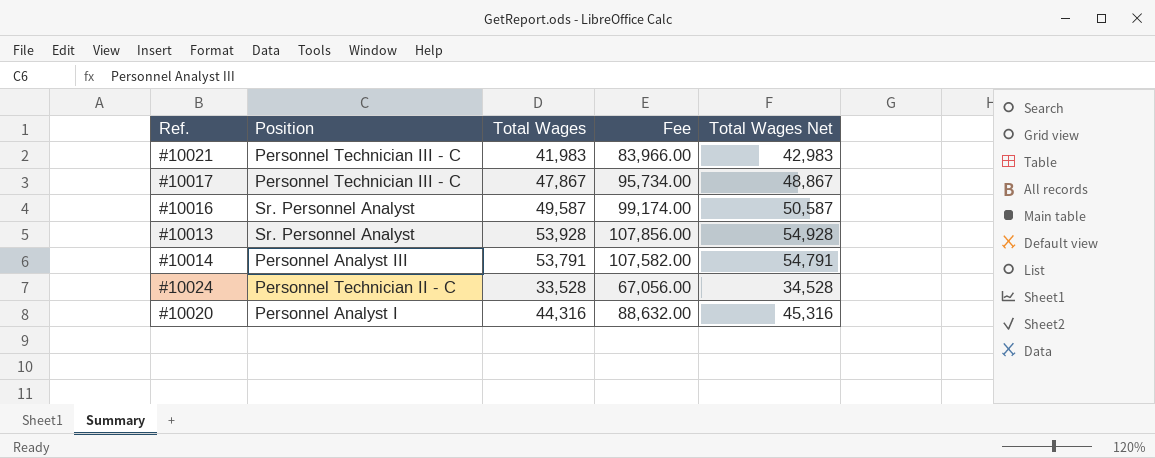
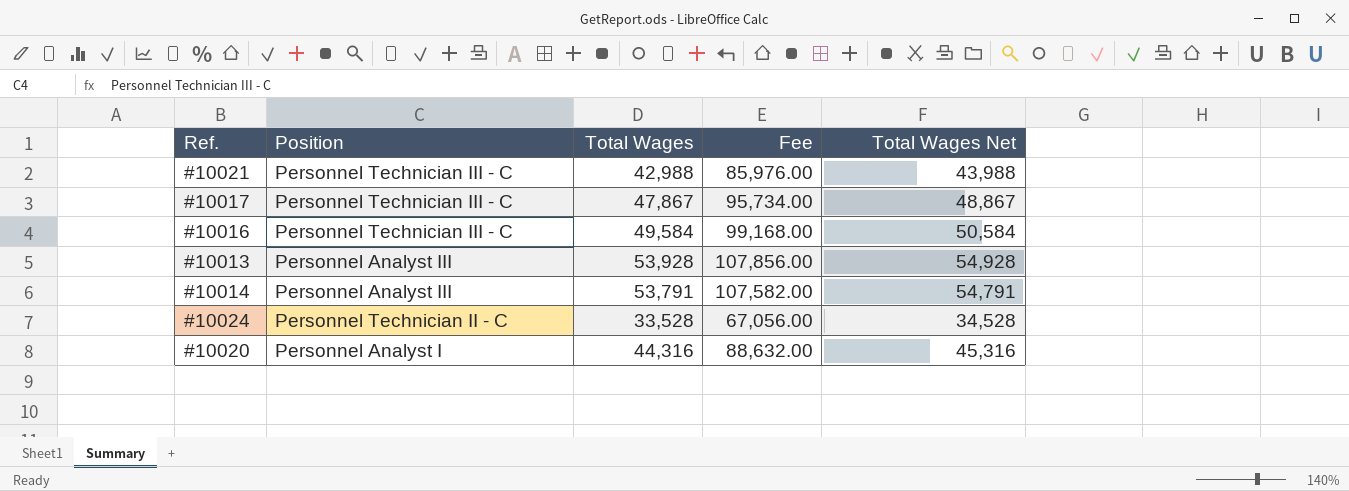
#10021 | Total Wages: 41,983 -> 42,988
#10021 | Fee: 83,966.00 -> 85,976.00
#10021 | Total Wages Net: 42,983 -> 43,988
#10016 | Position: Sr. Personnel Analyst -> Personnel Technician III - C
#10016 | Total Wages: 49,587 -> 49,584
#10016 | Fee: 99,174.00 -> 99,168.00
#10016 | Total Wages Net: 50,587 -> 50,584
#10013 | Position: Sr. Personnel Analyst -> Personnel Analyst III

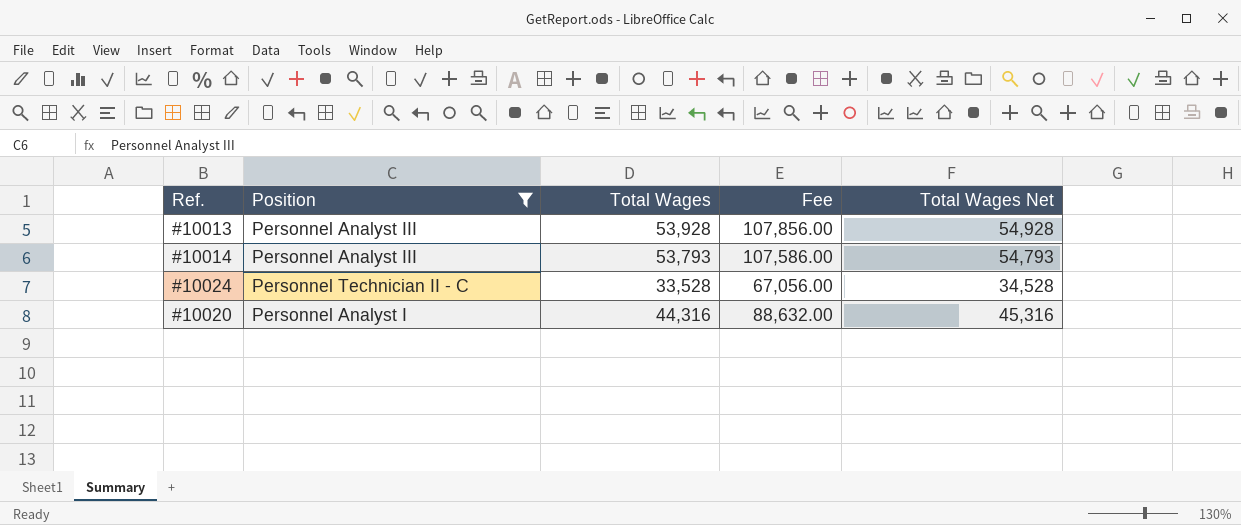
filter: none -> Position != Personnel Technician III - C
#10014 | Total Wages: 53,791 -> 53,793
#10014 | Fee: 107,582.00 -> 107,586.00
#10014 | Total Wages Net: 54,791 -> 54,793

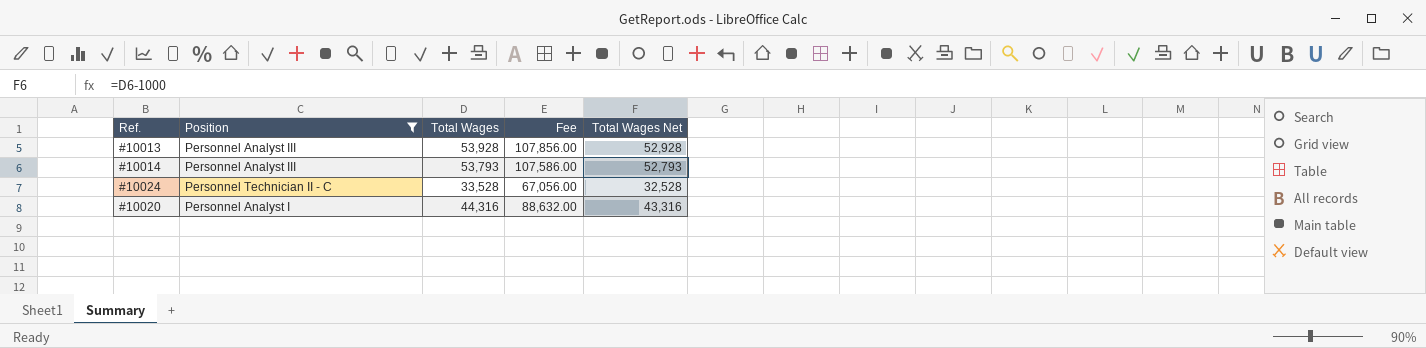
column Total Wages Net | formula: [Total Wages] + 1000 -> [Total Wages] - 1000

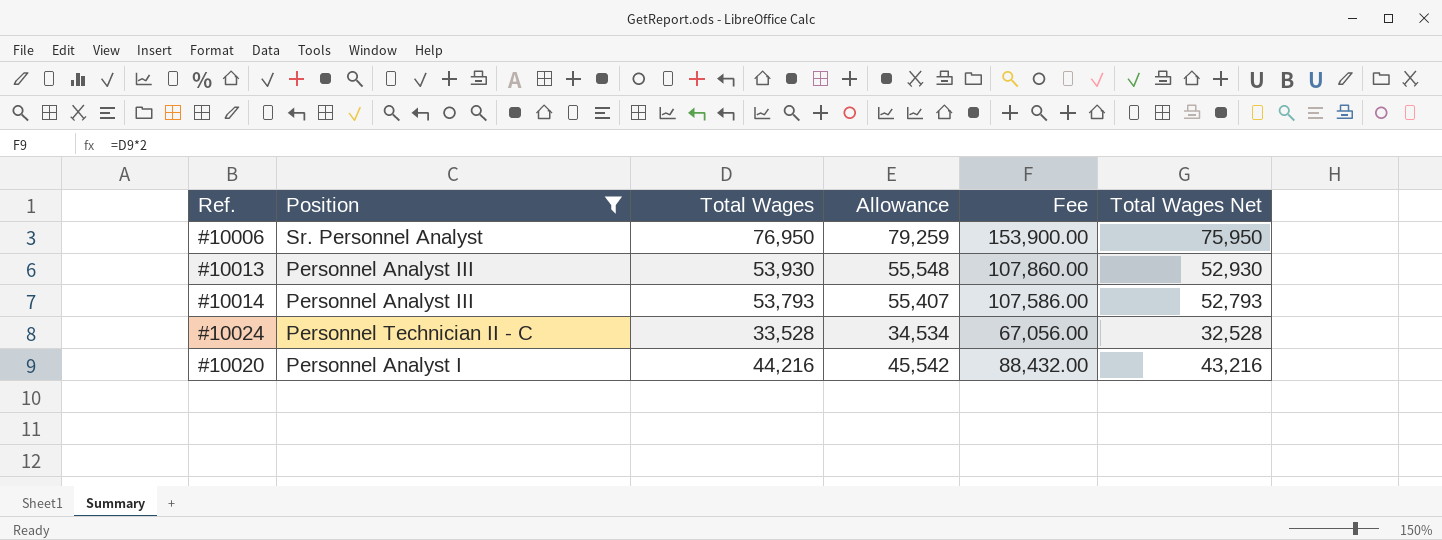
column Allowance | formula: none -> [Total Wages] * 1.03
row #10006: none -> Sr. Personnel Analyst | 76,950 | 79,259 | 153,900.00 | 75,950
#10013 | Total Wages: 53,928 -> 53,930
#10013 | Fee: 107,856.00 -> 107,860.00
#10013 | Total Wages Net: 52,928 -> 52,930
#10020 | Total Wages: 44,316 -> 44,216
#10020 | Fee: 88,632.00 -> 88,432.00
#10020 | Total Wages Net: 43,316 -> 43,216

